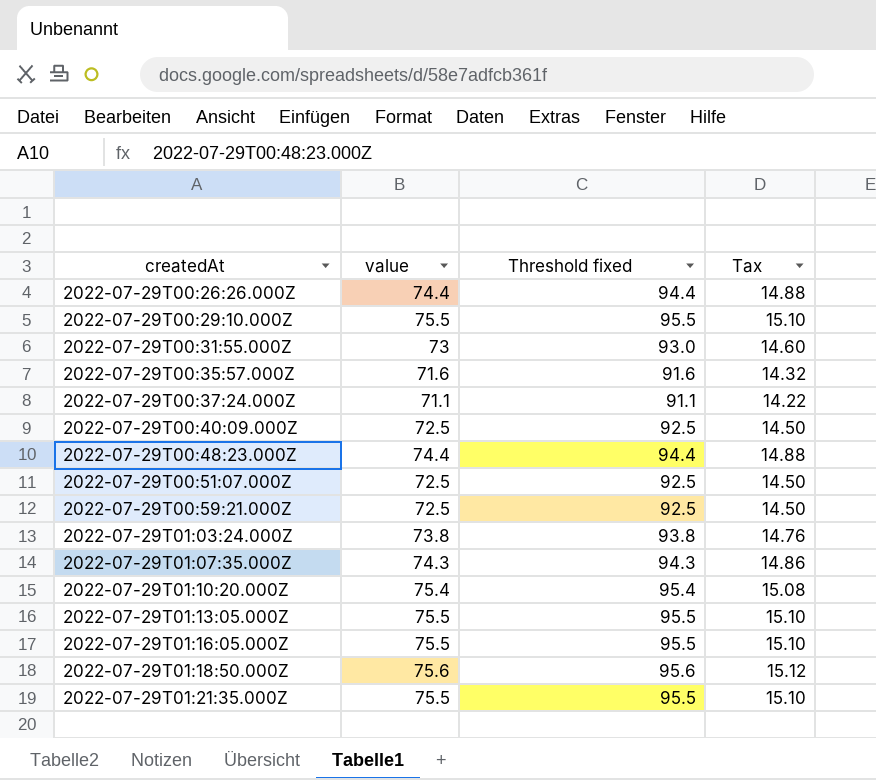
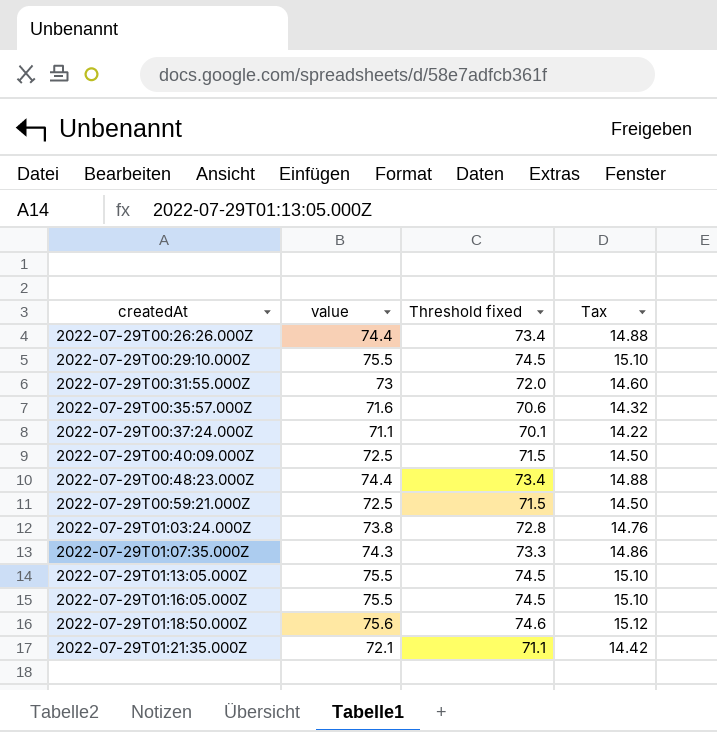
column Threshold fixed | formula: [value] + 20 -> [value] - 1
row 2022-07-29T00:51:07.000Z: 72.5 | 92.5 | 14.50 -> none
row 2022-07-29T01:10:20.000Z: 75.4 | 95.4 | 15.08 -> none
2022-07-29T01:21:35.000Z | value: 75.5 -> 72.1
2022-07-29T01:21:35.000Z | Tax: 15.10 -> 14.42

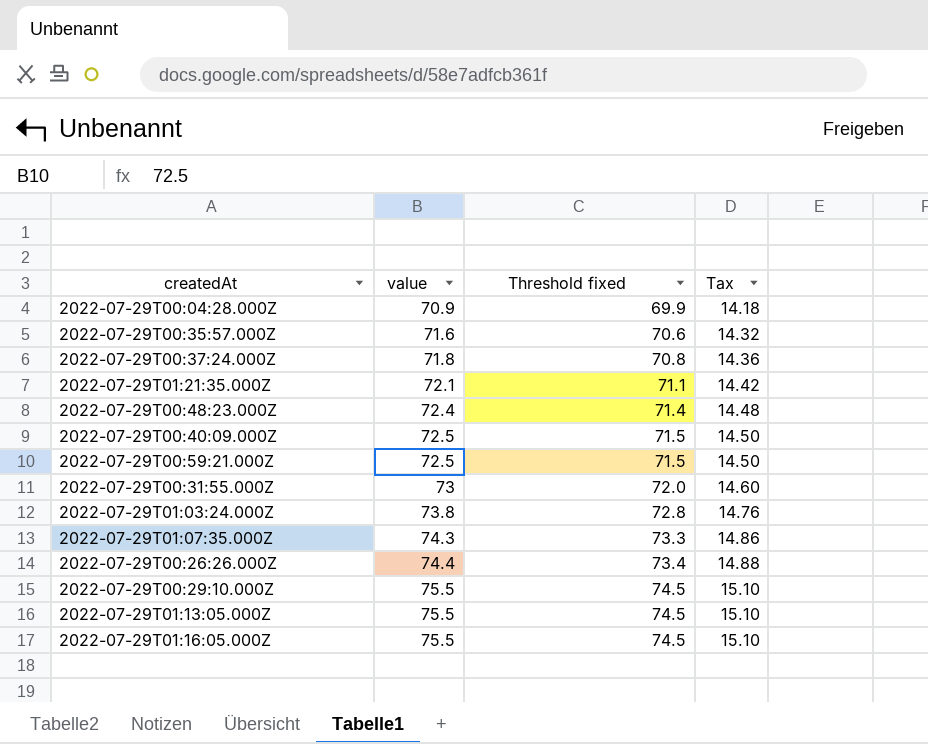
row order: createdAt ascending -> value ascending
row 2022-07-29T01:18:50.000Z: 75.6 | 74.6 | 15.12 -> none
row 2022-07-29T00:04:28.000Z: none -> 70.9 | 69.9 | 14.18
2022-07-29T00:37:24.000Z | value: 71.1 -> 71.8
2022-07-29T00:37:24.000Z | Threshold fixed: 70.1 -> 70.8
2022-07-29T00:37:24.000Z | Tax: 14.22 -> 14.36
2022-07-29T00:48:23.000Z | value: 74.4 -> 72.4
2022-07-29T00:48:23.000Z | Threshold fixed: 73.4 -> 71.4
2022-07-29T00:48:23.000Z | Tax: 14.88 -> 14.48

